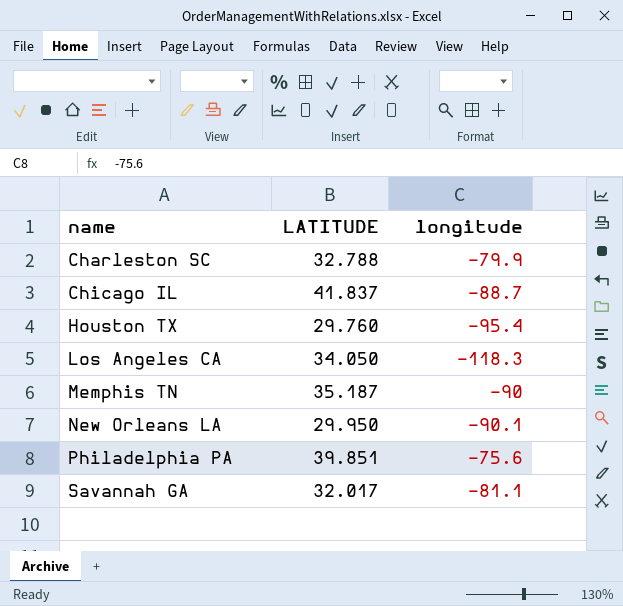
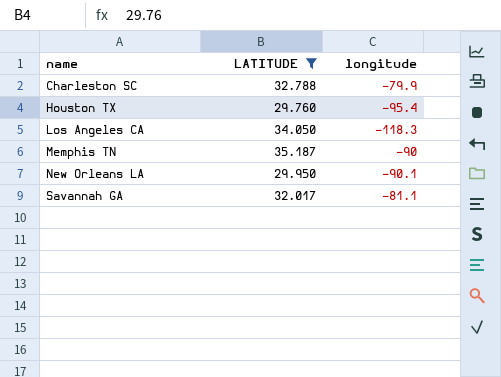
filter: none -> LATITUDE <= 35.187

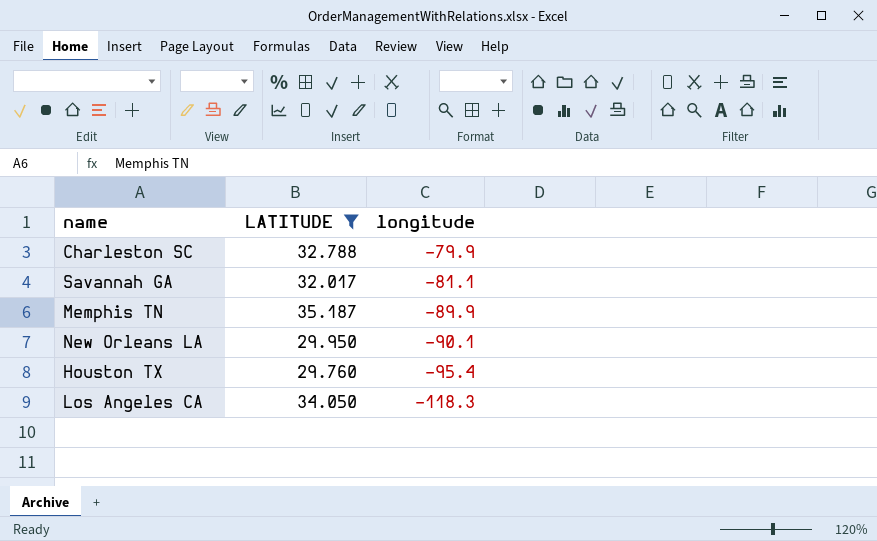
row order: name ascending -> longitude descending
Memphis TN | longitude: -90 -> -89.9

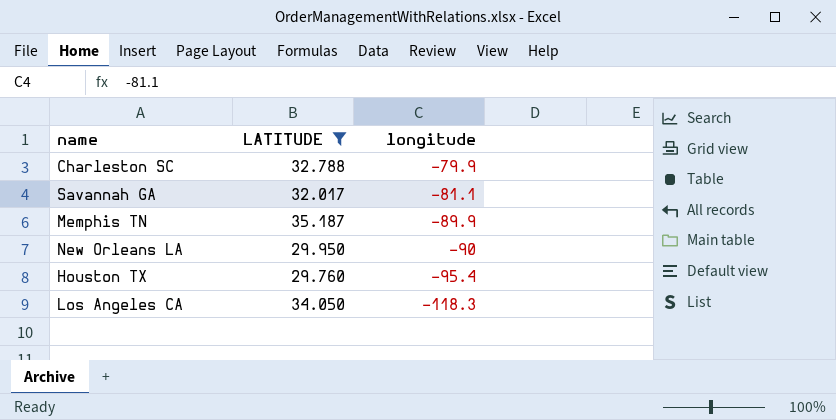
New Orleans LA | longitude: -90.1 -> -90

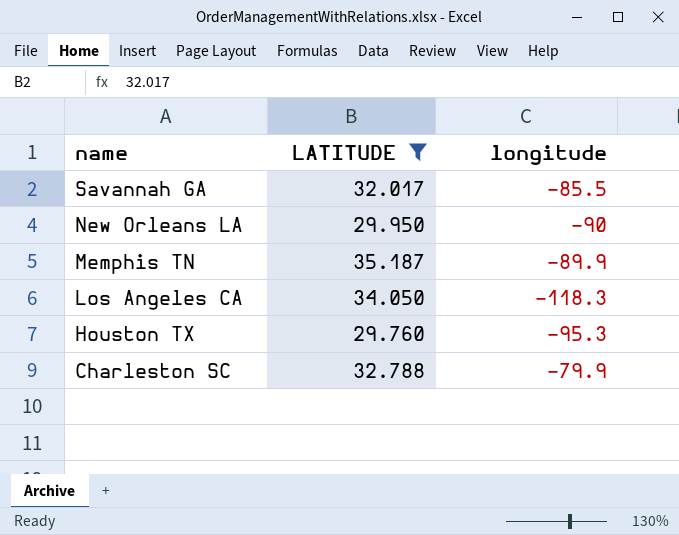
row order: longitude descending -> name descending
Savannah GA | longitude: -81.1 -> -85.5
Houston TX | longitude: -95.4 -> -95.3

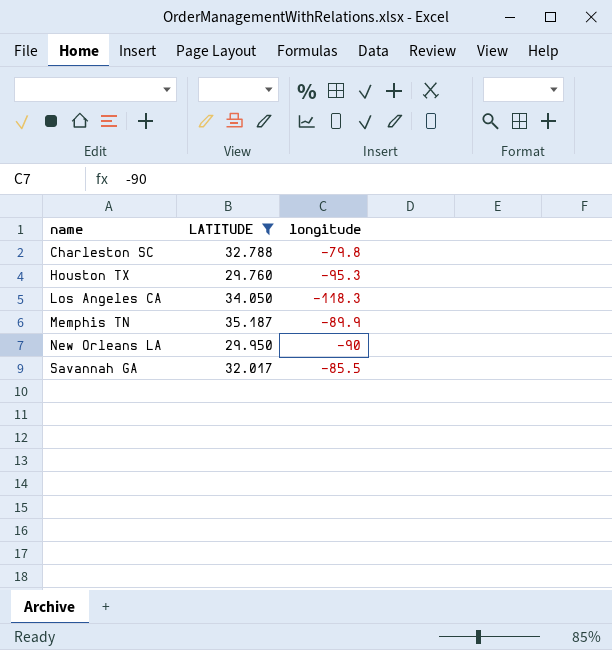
row order: name descending -> name ascending
Charleston SC | longitude: -79.9 -> -79.8

